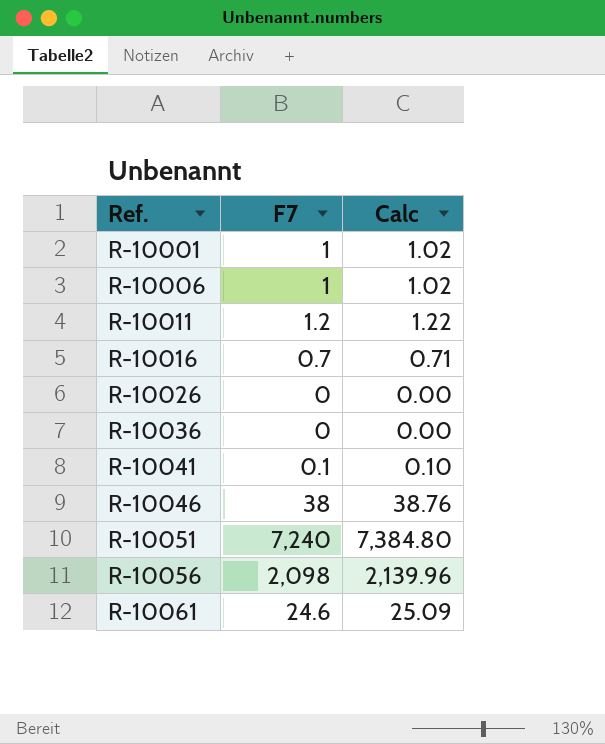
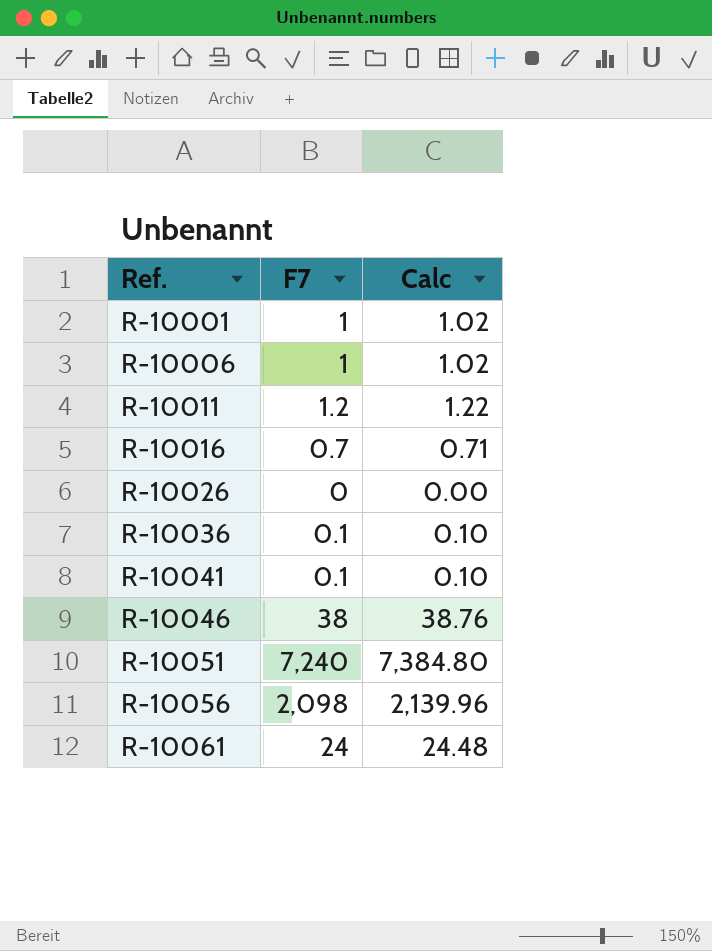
R-10036 | F7: 0 -> 0.1
R-10036 | Calc: 0.00 -> 0.10
R-10061 | F7: 24.6 -> 24
R-10061 | Calc: 25.09 -> 24.48

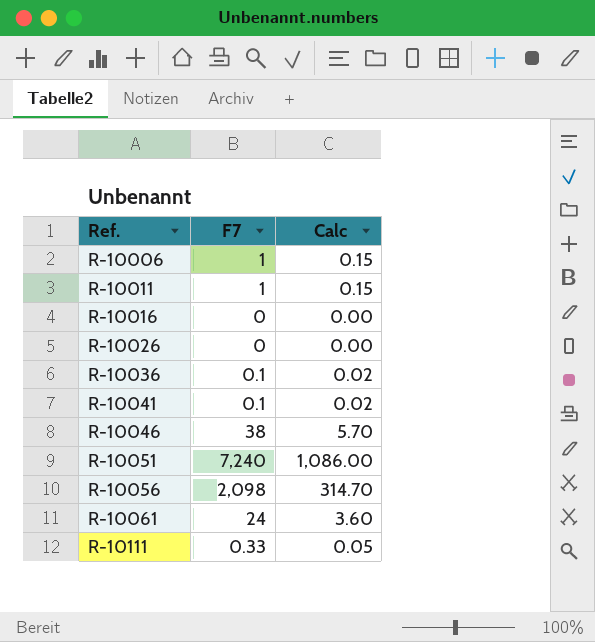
column Calc | formula: [F7] * 1.02 -> [F7] * 0.15
row R-10001: 1 | 1.02 -> none
R-10011 | F7: 1.2 -> 1
R-10016 | F7: 0.7 -> 0
row R-10111: none -> 0.33 | 0.05

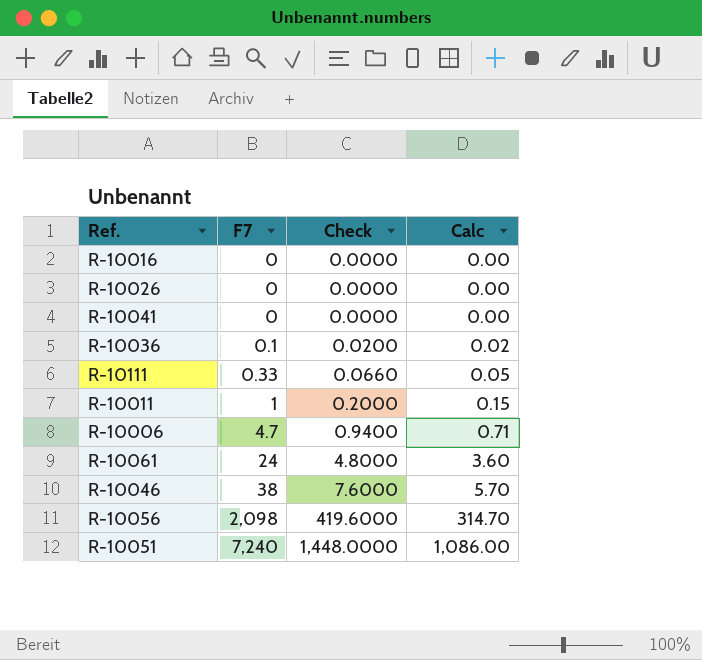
row order: Ref. ascending -> F7 ascending
column Check | formula: none -> [F7] * 0.2
R-10041 | F7: 0.1 -> 0
R-10041 | Calc: 0.02 -> 0.00
R-10006 | F7: 1 -> 4.7
R-10006 | Calc: 0.15 -> 0.71

